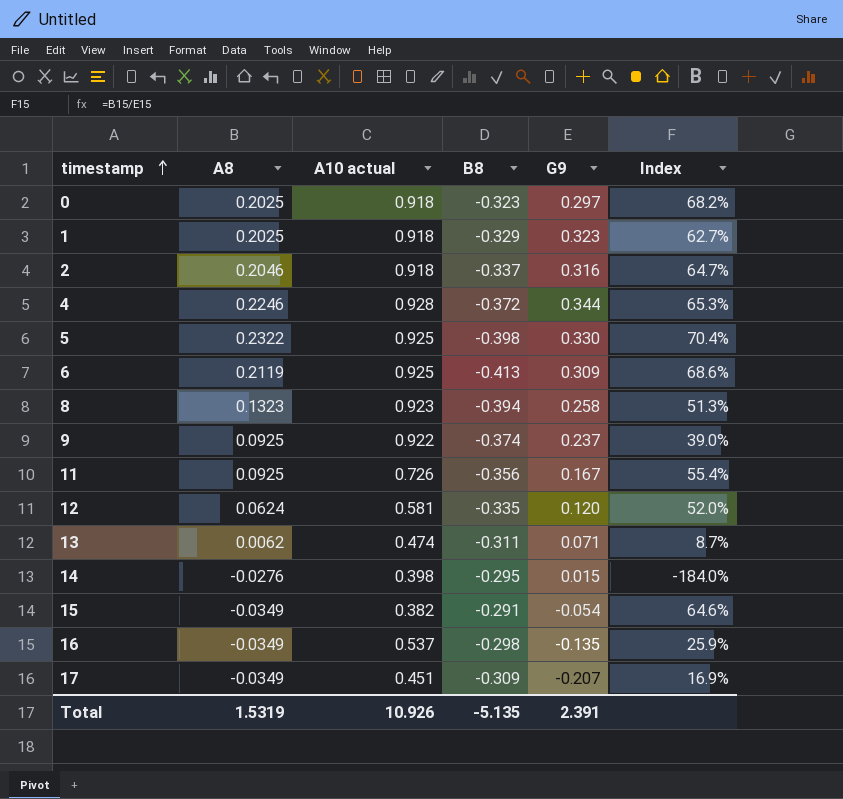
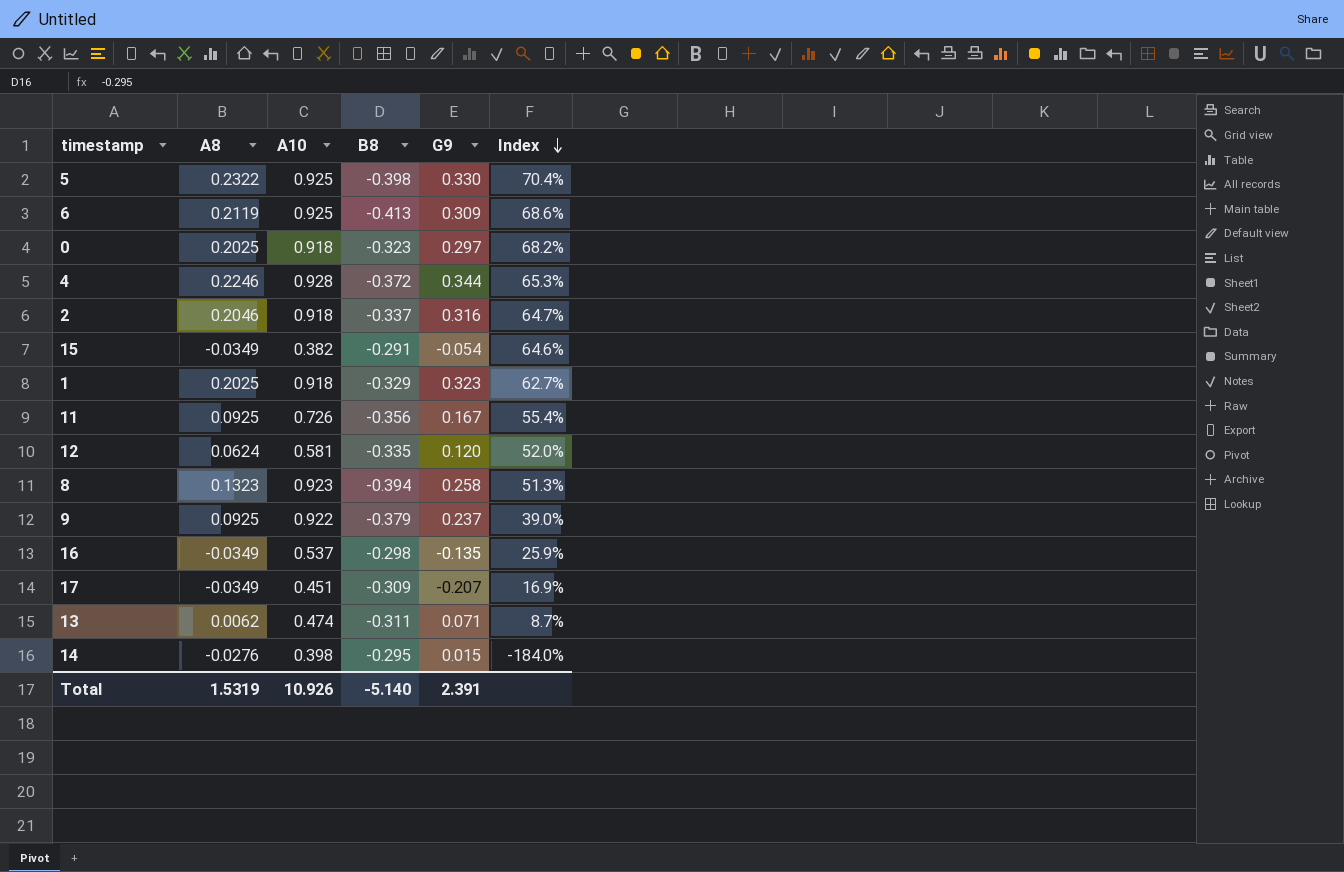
row order: timestamp ascending -> Index descending
column name: A10 actual -> A10
9 | B8: -0.374 -> -0.379
Total | B8: -5.135 -> -5.140

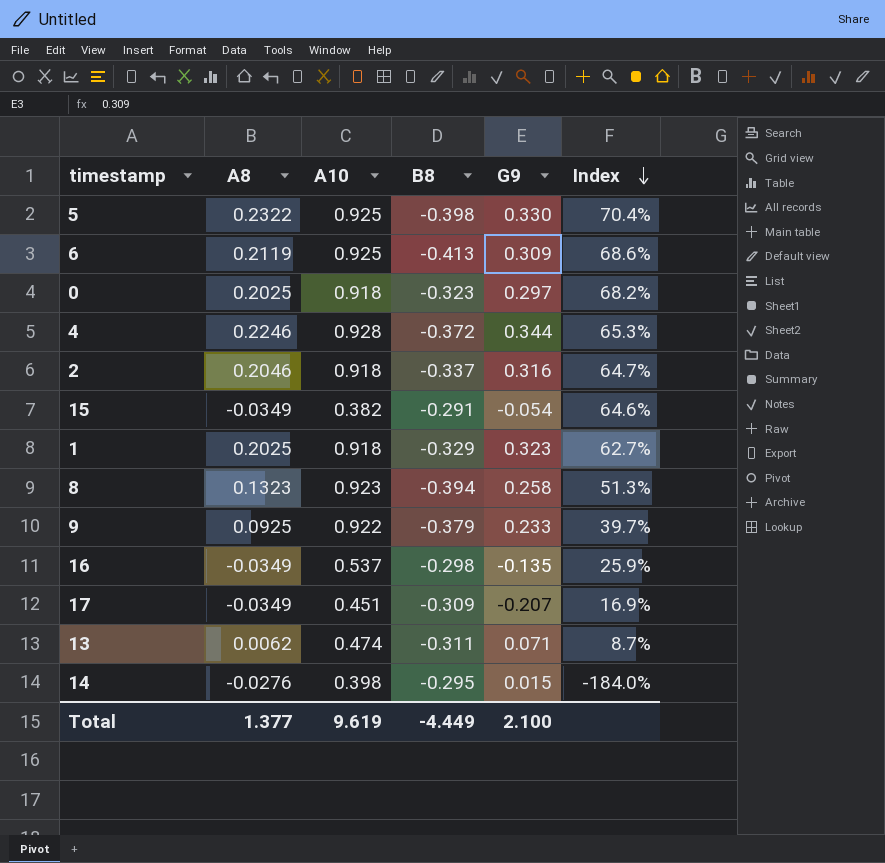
row 11: 0.0925 | 0.726 | -0.356 | 0.167 | 55.4% -> none
row 12: 0.0624 | 0.581 | -0.335 | 0.120 | 52.0% -> none
9 | G9: 0.237 -> 0.233
9 | Index: 39.0% -> 39.7%
Total | A8: 1.5319 -> 1.377
Total | A10: 10.926 -> 9.619
Total | B8: -5.140 -> -4.449
Total | G9: 2.391 -> 2.100

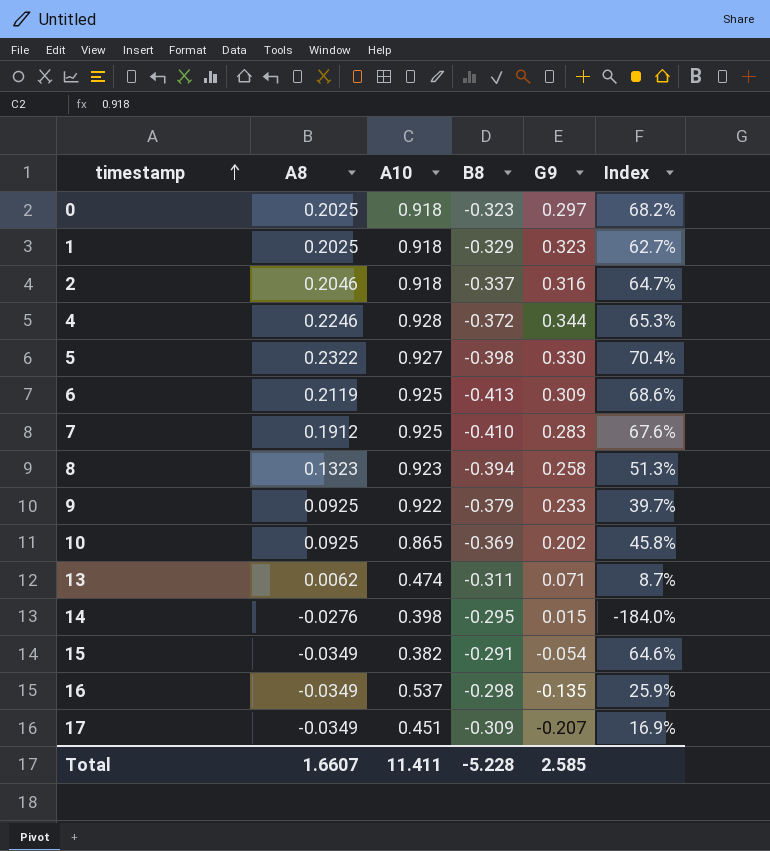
row order: Index descending -> timestamp ascending
5 | A10: 0.925 -> 0.927
row 7: none -> 0.1912 | 0.925 | -0.410 | 0.283 | 67.6%
row 10: none -> 0.0925 | 0.865 | -0.369 | 0.202 | 45.8%
Total | A8: 1.377 -> 1.6607
Total | A10: 9.619 -> 11.411
Total | B8: -4.449 -> -5.228
Total | G9: 2.100 -> 2.585

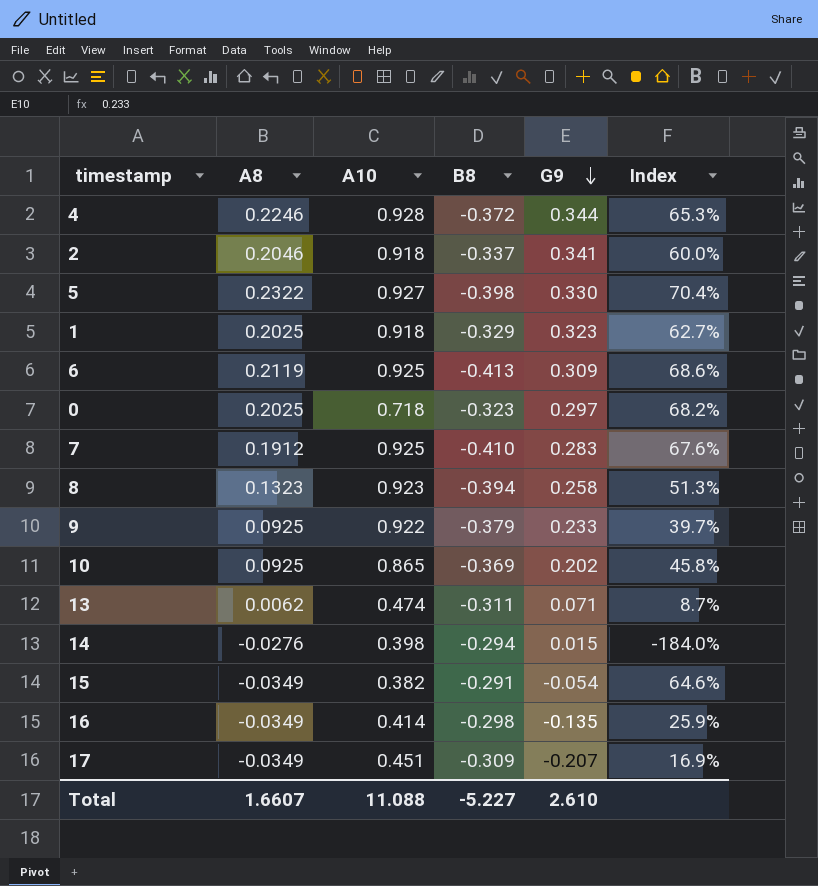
row order: timestamp ascending -> G9 descending
2 | G9: 0.316 -> 0.341
2 | Index: 64.7% -> 60.0%
0 | A10: 0.918 -> 0.718
14 | B8: -0.295 -> -0.294
16 | A10: 0.537 -> 0.414
Total | A10: 11.411 -> 11.088
Total | B8: -5.228 -> -5.227
Total | G9: 2.585 -> 2.610

